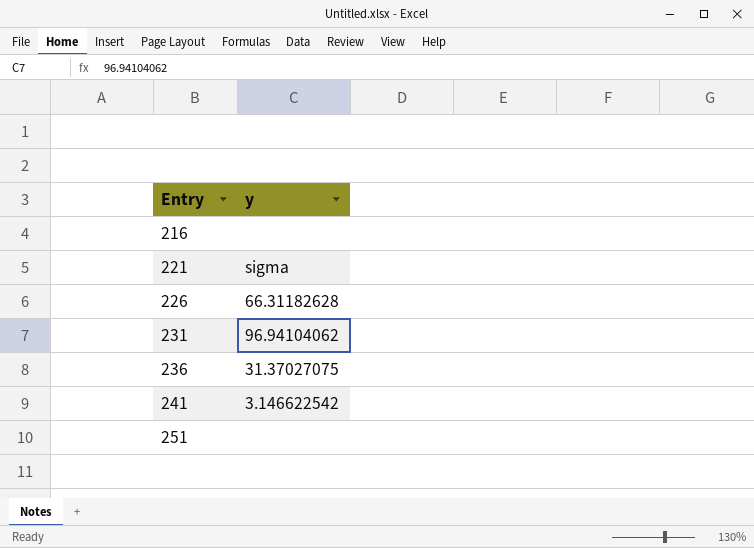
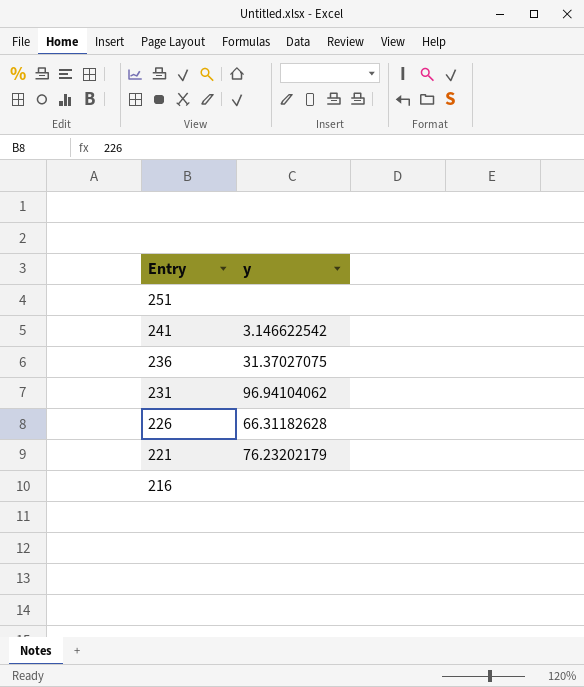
row order: Entry ascending -> Entry descending
221 | y: sigma -> 76.23202179

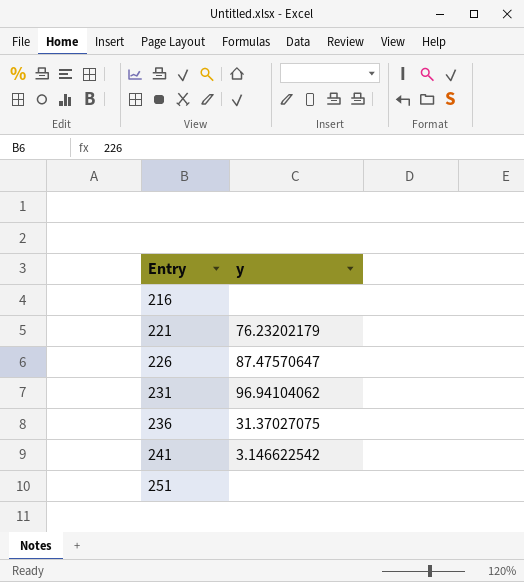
row order: Entry descending -> Entry ascending
226 | y: 66.31182628 -> 87.47570647

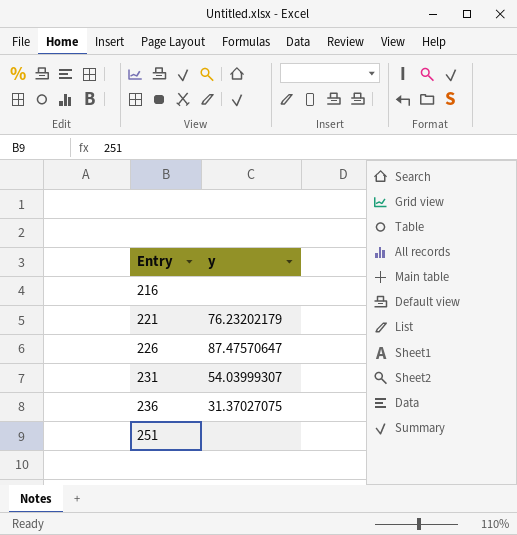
row 241: 3.146622542 -> none
231 | y: 96.94104062 -> 54.03999307

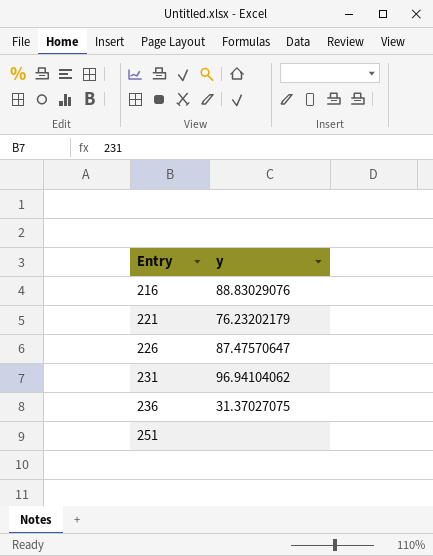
216 | y: none -> 88.83029076
231 | y: 54.03999307 -> 96.94104062

